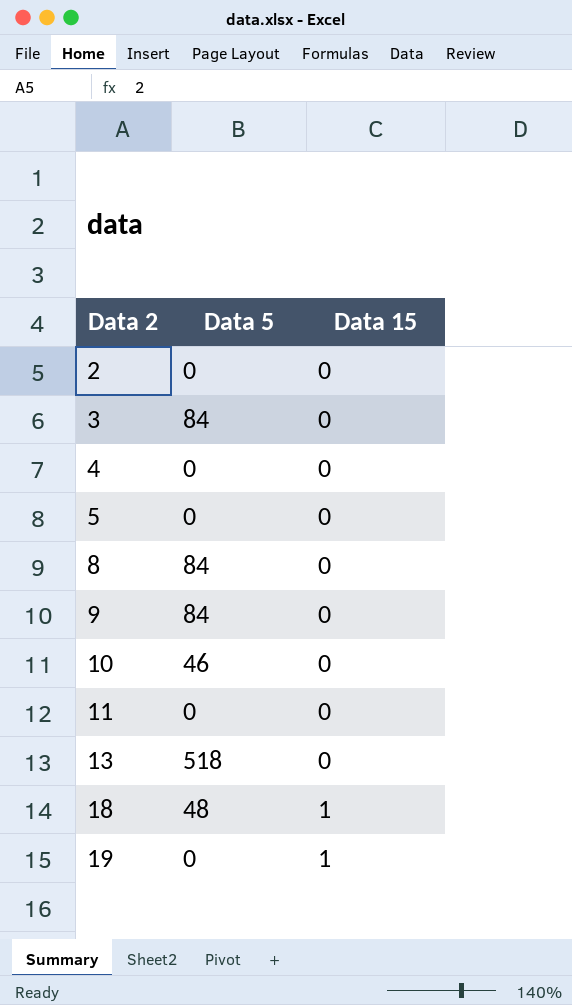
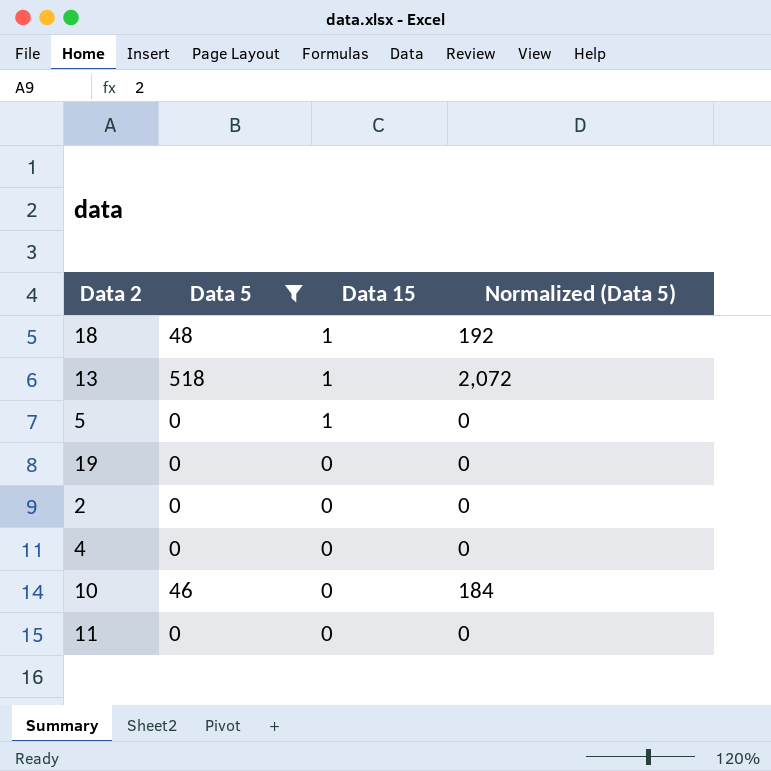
filter: none -> Data 5 != 84
row order: Data 2 ascending -> Data 15 descending
column Normalized (Data 5) | formula: none -> [Data 5] * 4
13 | Data 15: 0 -> 1
5 | Data 15: 0 -> 1
19 | Data 15: 1 -> 0

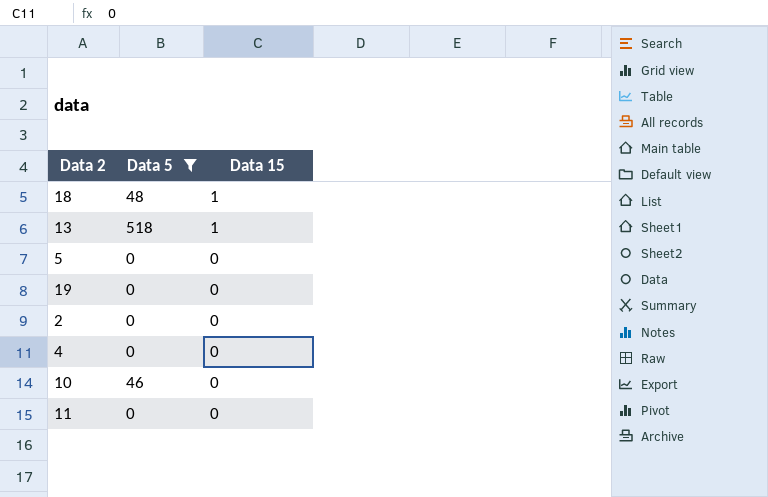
column Normalized (Data 5) | formula: [Data 5] * 4 -> none
5 | Data 15: 1 -> 0

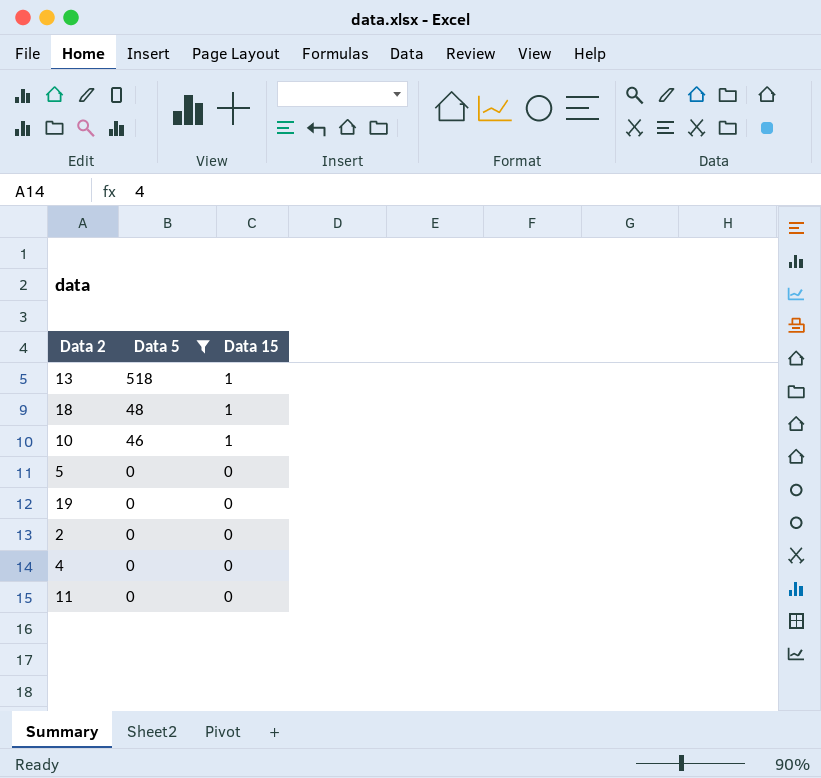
row order: Data 15 descending -> Data 5 descending
10 | Data 15: 0 -> 1

